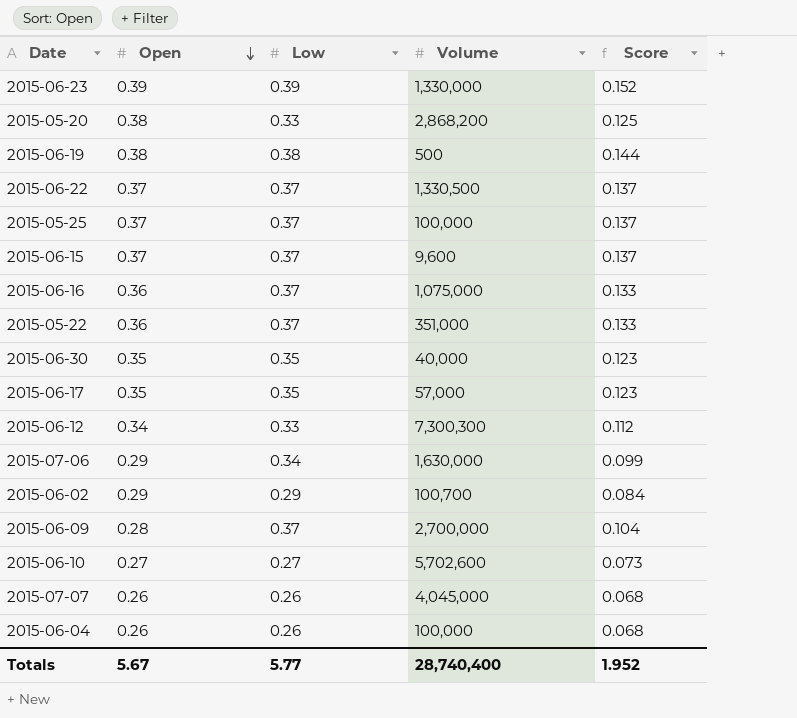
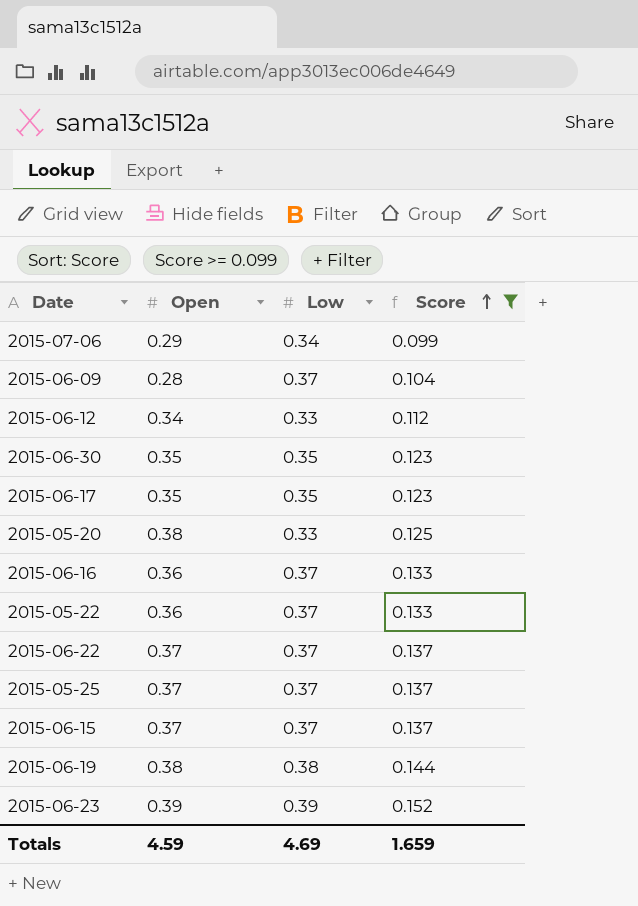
filter: none -> Score >= 0.099
row order: Open descending -> Score ascending
column Volume | position: 4 -> none
Totals | Open: 5.67 -> 4.59
Totals | Low: 5.77 -> 4.69
Totals | Score: 1.952 -> 1.659

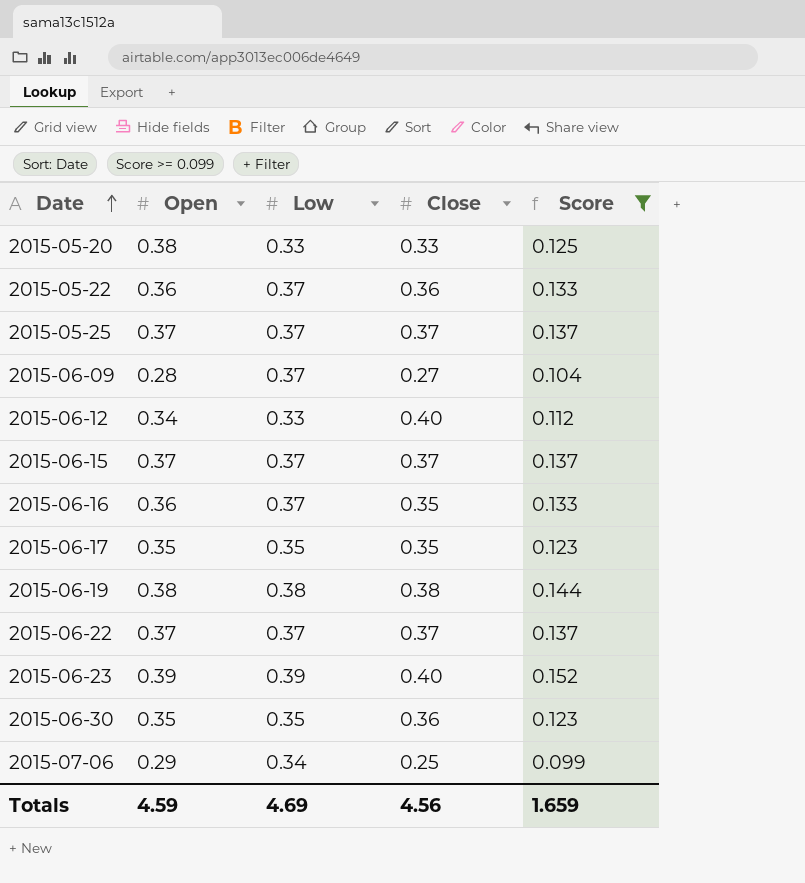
row order: Score ascending -> Date ascending
column Close | position: none -> 4

